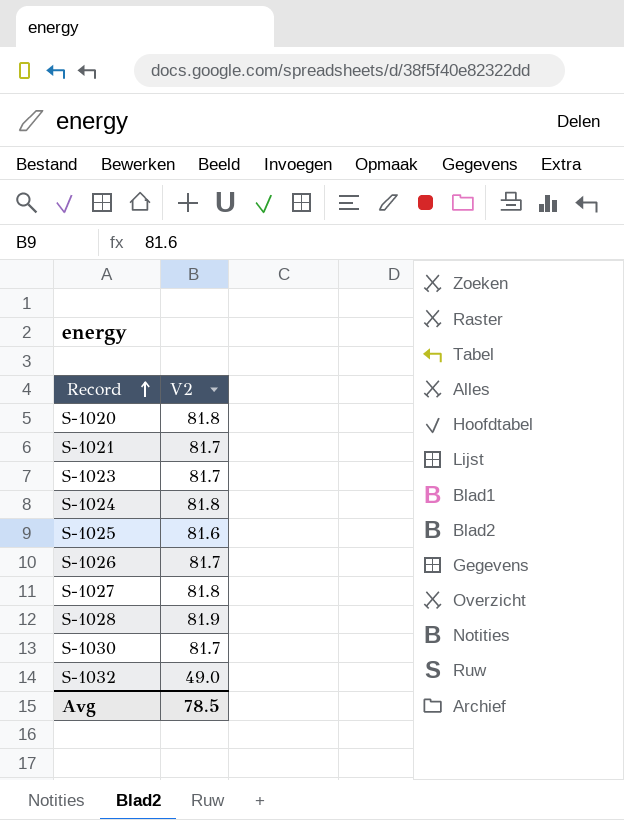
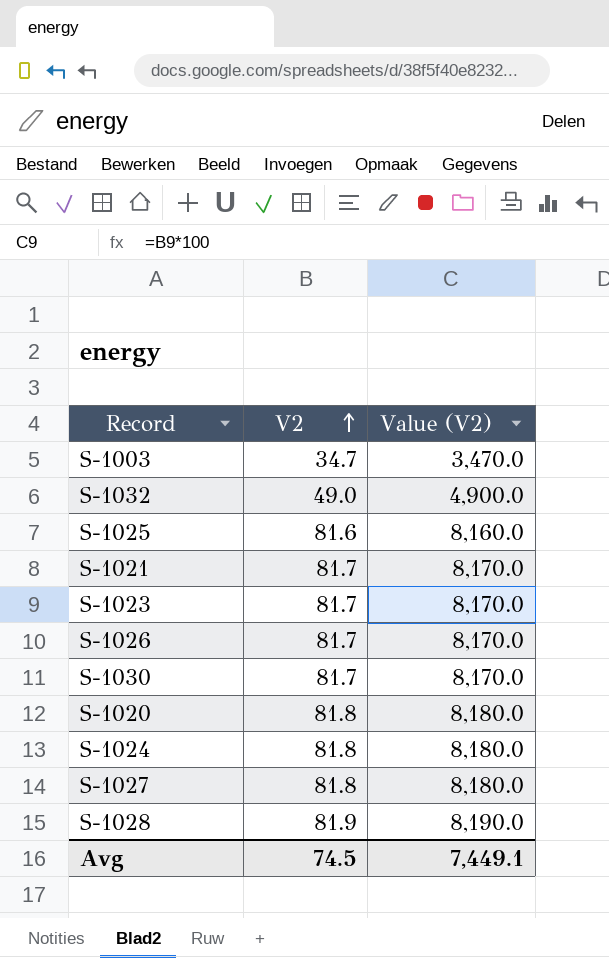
row order: Record ascending -> V2 ascending
column Value (V2) | formula: none -> [V2] * 100
row S-1003: none -> 34.7 | 3,470.0
Avg | V2: 78.5 -> 74.5

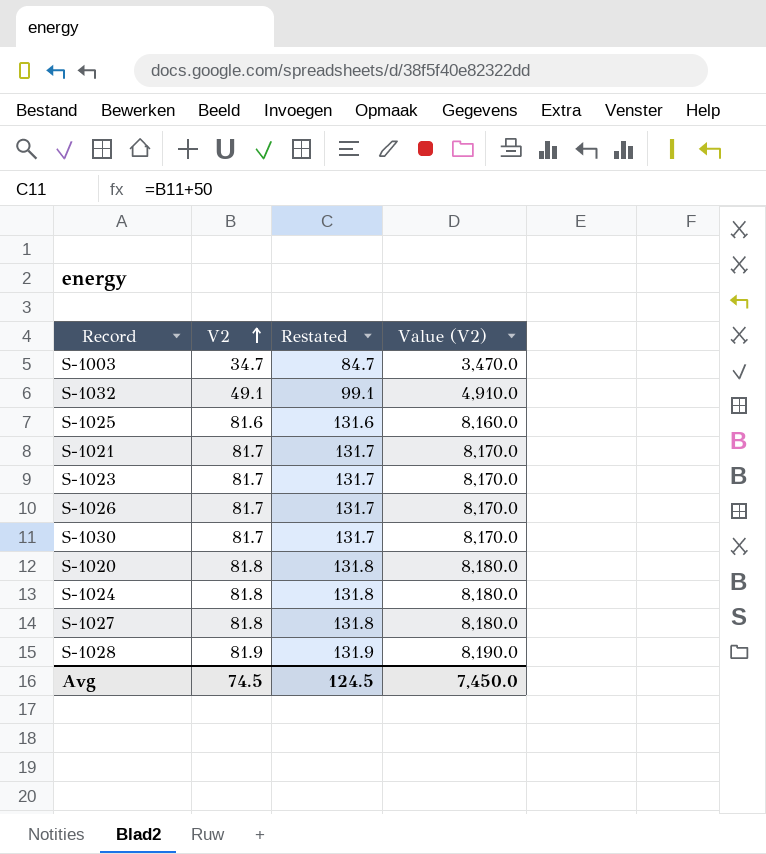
column Restated | formula: none -> [V2] + 50
S-1032 | V2: 49.0 -> 49.1
S-1032 | Value (V2): 4,900.0 -> 4,910.0
Avg | Value (V2): 7,449.1 -> 7,450.0

